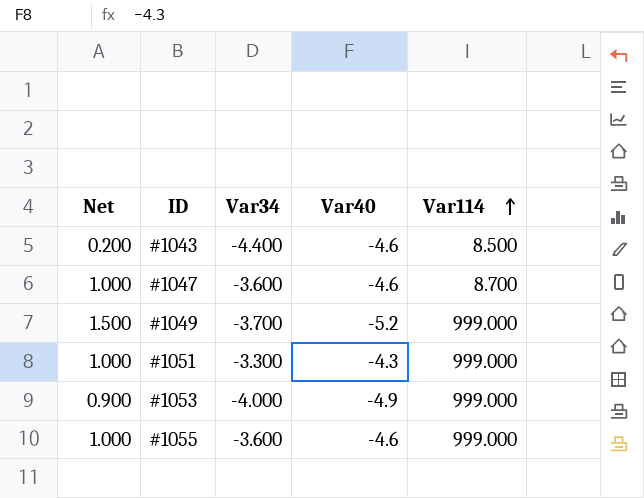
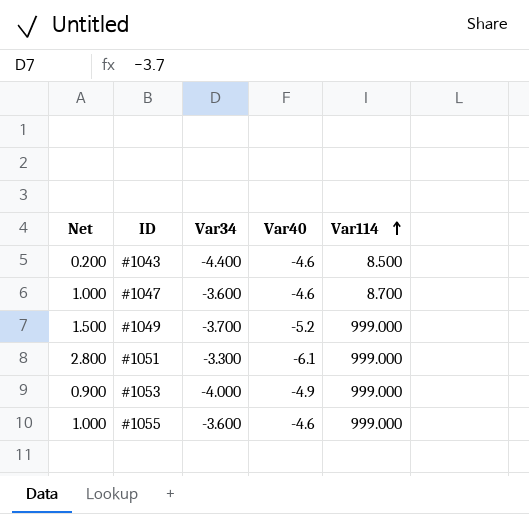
#1051 | Net: 1.000 -> 2.800
#1051 | Var40: -4.3 -> -6.1

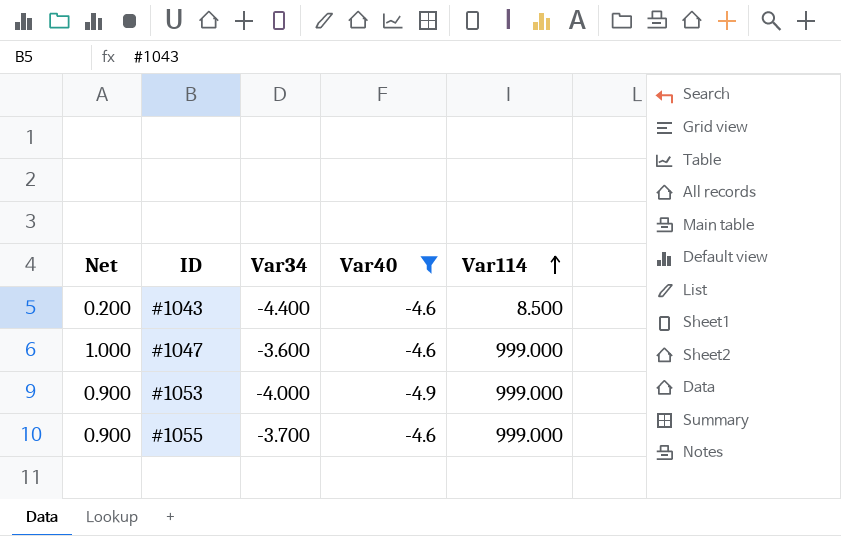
filter: none -> Var40 >= -4.9
#1047 | Var114: 8.700 -> 999.000
#1055 | Net: 1.000 -> 0.900
#1055 | Var34: -3.600 -> -3.700

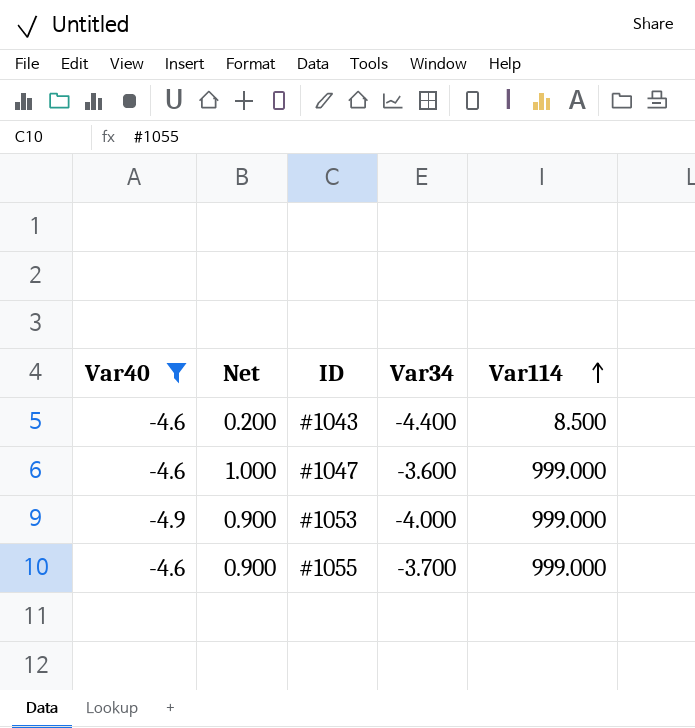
column Var40 | position: 4 -> 1

